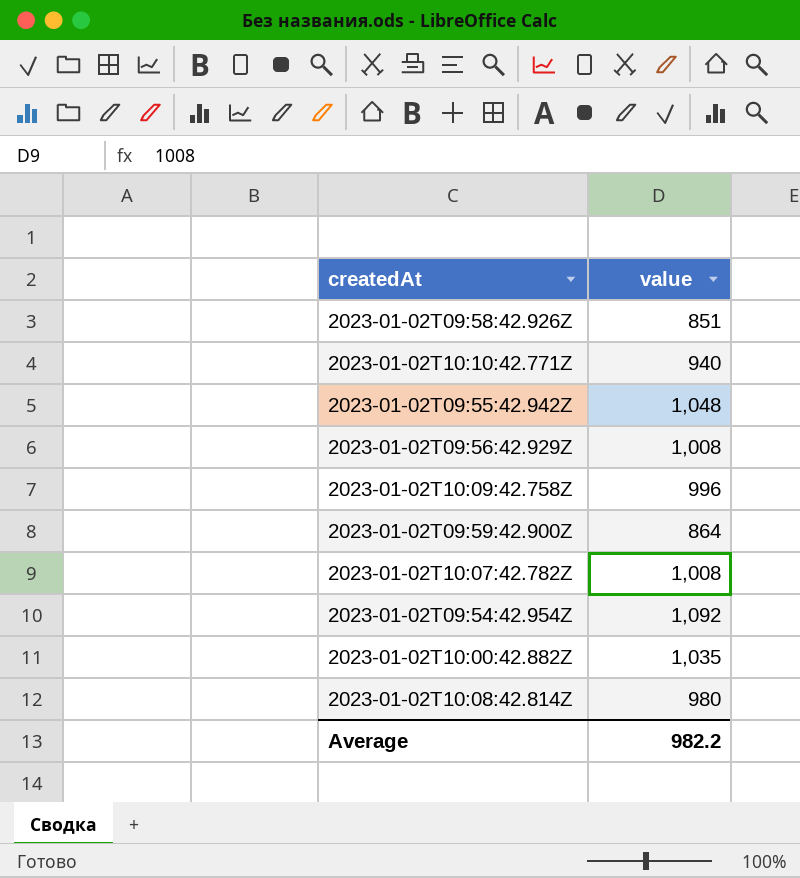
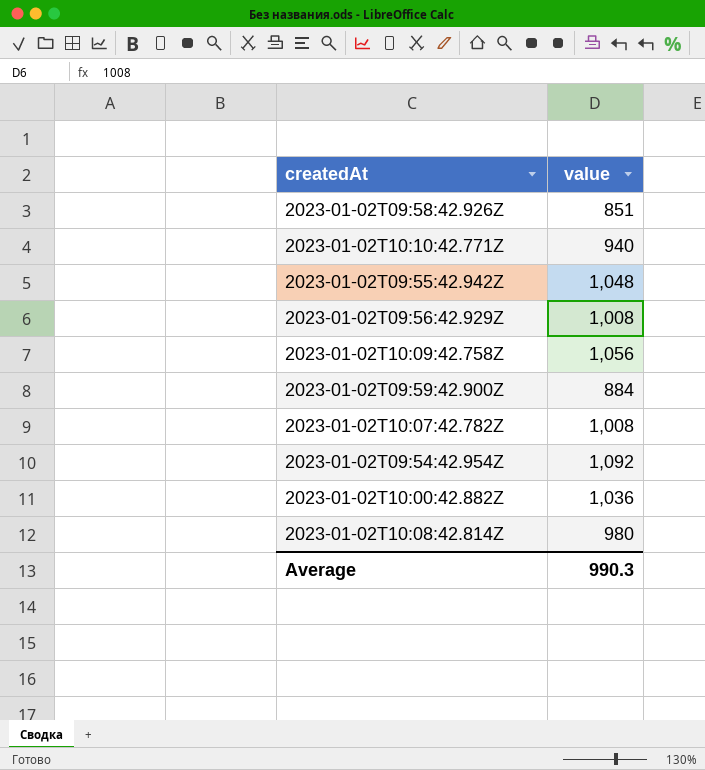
2023-01-02T10:09:42.758Z | value: 996 -> 1,056
2023-01-02T09:59:42.900Z | value: 864 -> 884
2023-01-02T10:00:42.882Z | value: 1,035 -> 1,036
Average | value: 982.2 -> 990.3

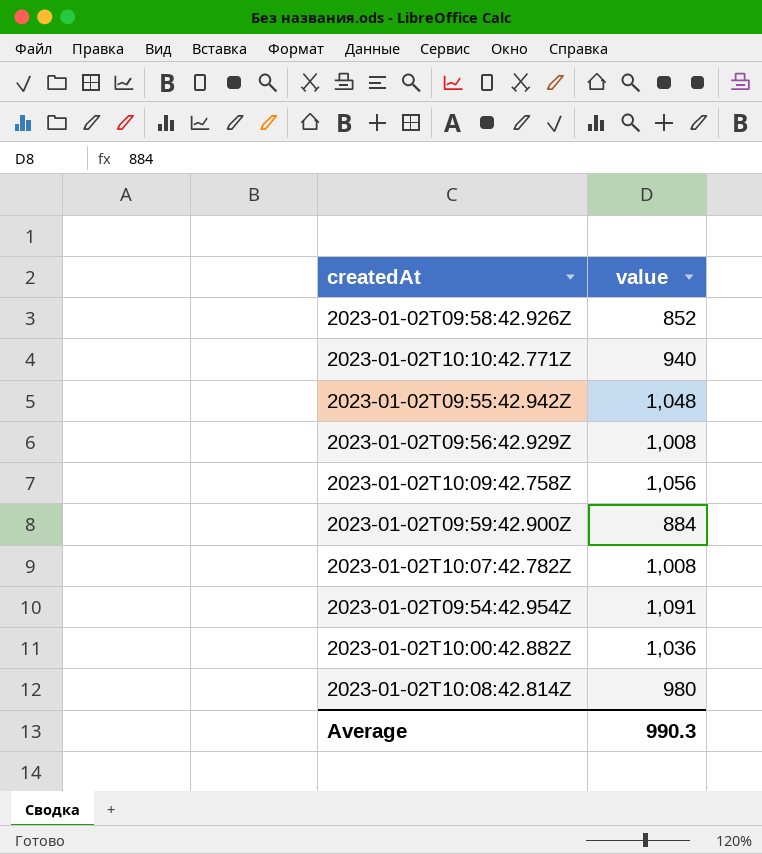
2023-01-02T09:58:42.926Z | value: 851 -> 852
2023-01-02T09:54:42.954Z | value: 1,092 -> 1,091

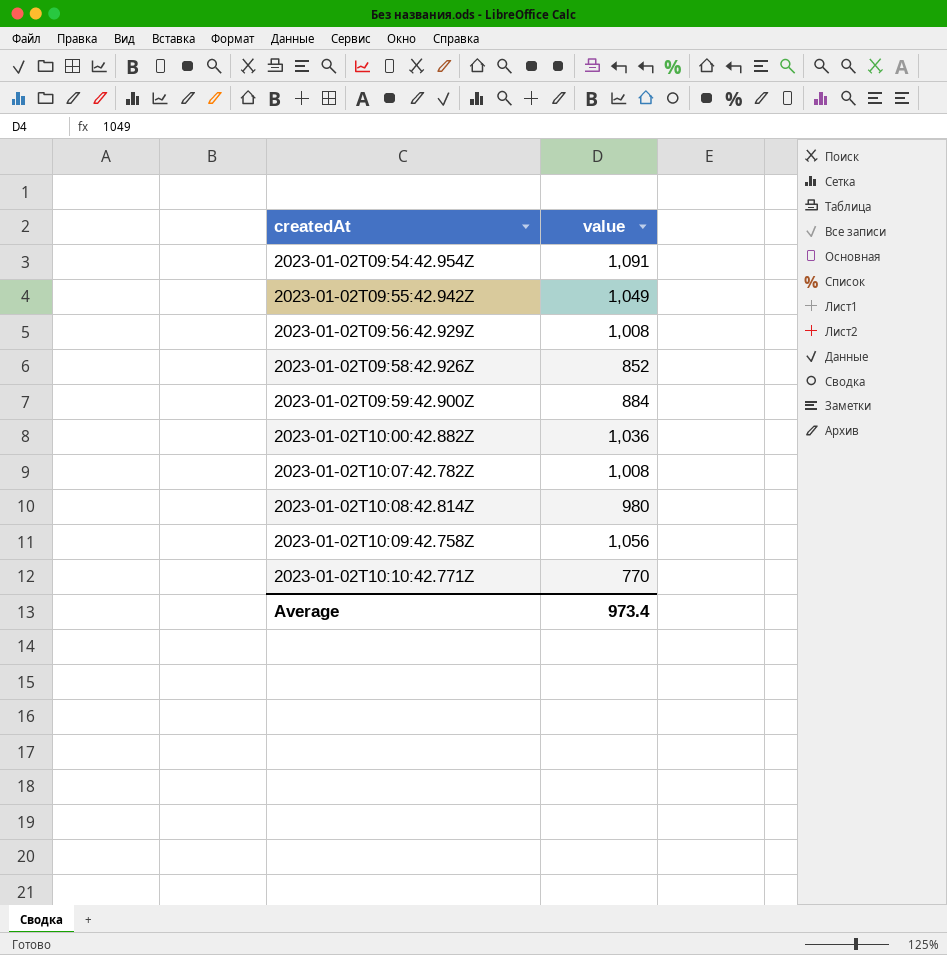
row order: none -> createdAt ascending
2023-01-02T09:55:42.942Z | value: 1,048 -> 1,049
2023-01-02T10:10:42.771Z | value: 940 -> 770
Average | value: 990.3 -> 973.4

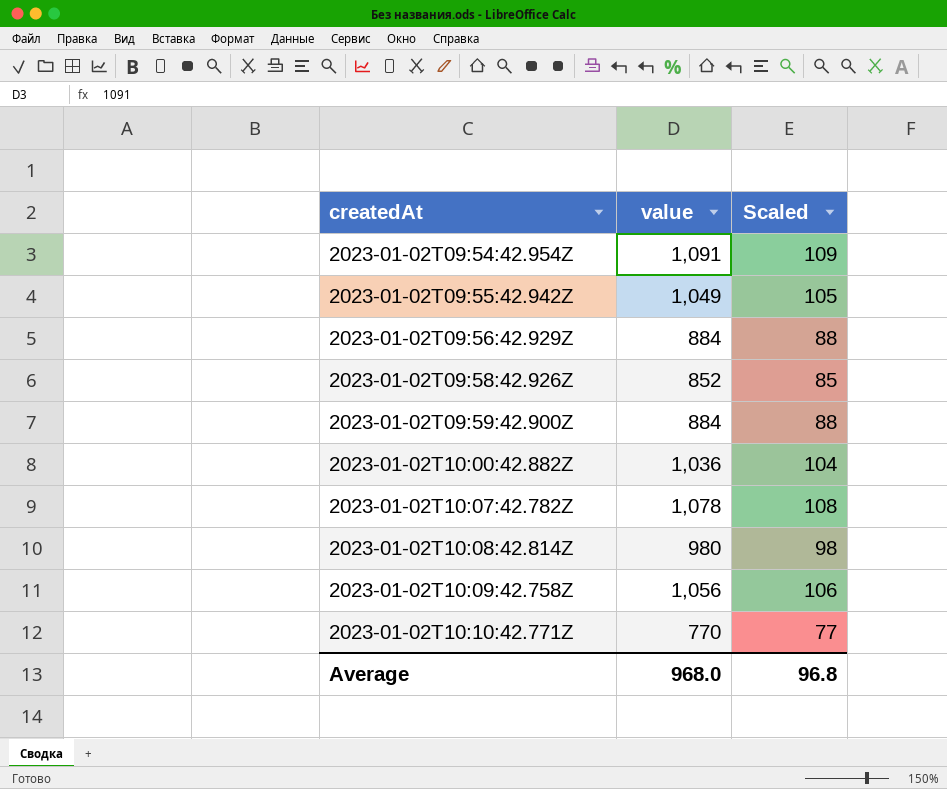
column Scaled | formula: none -> [value] * 0.1
2023-01-02T09:56:42.929Z | value: 1,008 -> 884
2023-01-02T10:07:42.782Z | value: 1,008 -> 1,078
Average | value: 973.4 -> 968.0

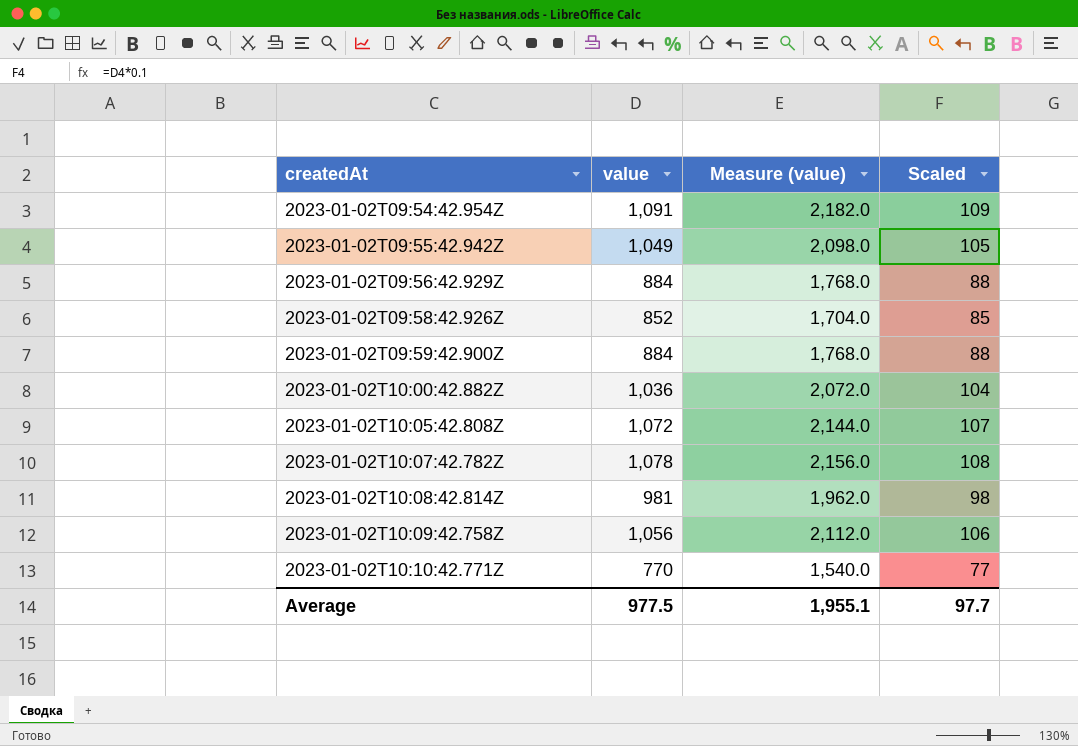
column Measure (value) | formula: none -> [value] * 2
row 2023-01-02T10:05:42.808Z: none -> 1,072 | 2,144.0 | 107
2023-01-02T10:08:42.814Z | value: 980 -> 981
Average | value: 968.0 -> 977.5
Average | Scaled: 96.8 -> 97.7

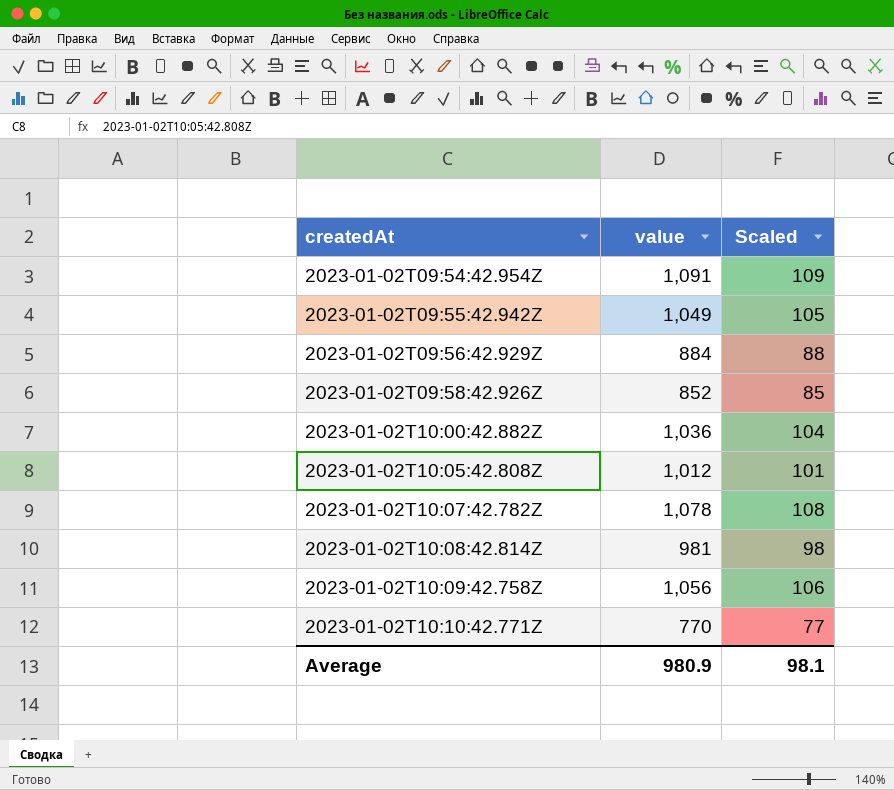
column Measure (value) | formula: [value] * 2 -> none
row 2023-01-02T09:59:42.900Z: 884 | 1,768.0 | 88 -> none
2023-01-02T10:05:42.808Z | value: 1,072 -> 1,012
2023-01-02T10:05:42.808Z | Scaled: 107 -> 101
Average | value: 977.5 -> 980.9
Average | Scaled: 97.7 -> 98.1

